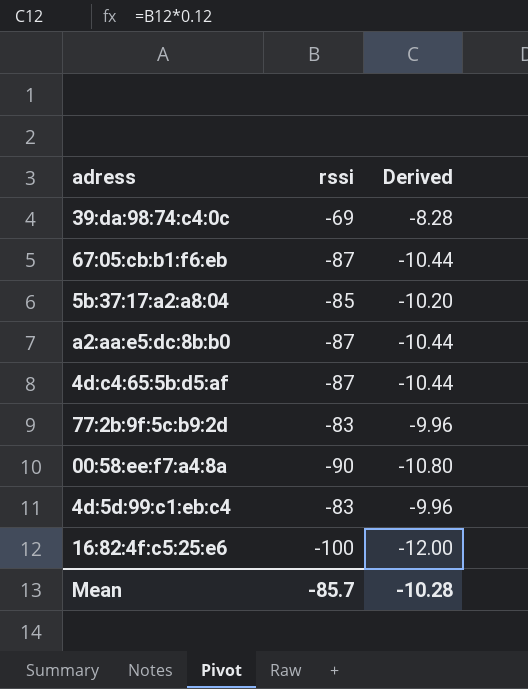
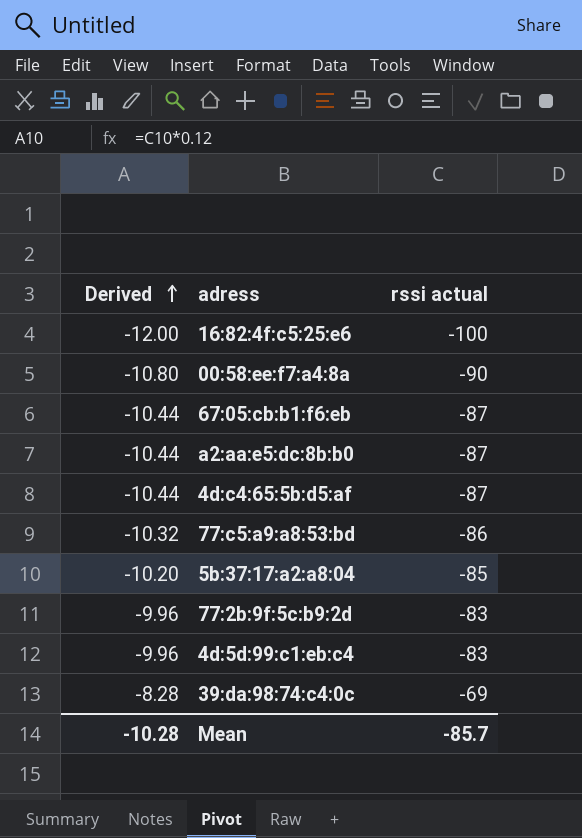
row order: none -> Derived ascending
column Derived | position: 3 -> 1
column name: rssi -> rssi actual
row 77:c5:a9:a8:53:bd: none -> -10.32 | -86

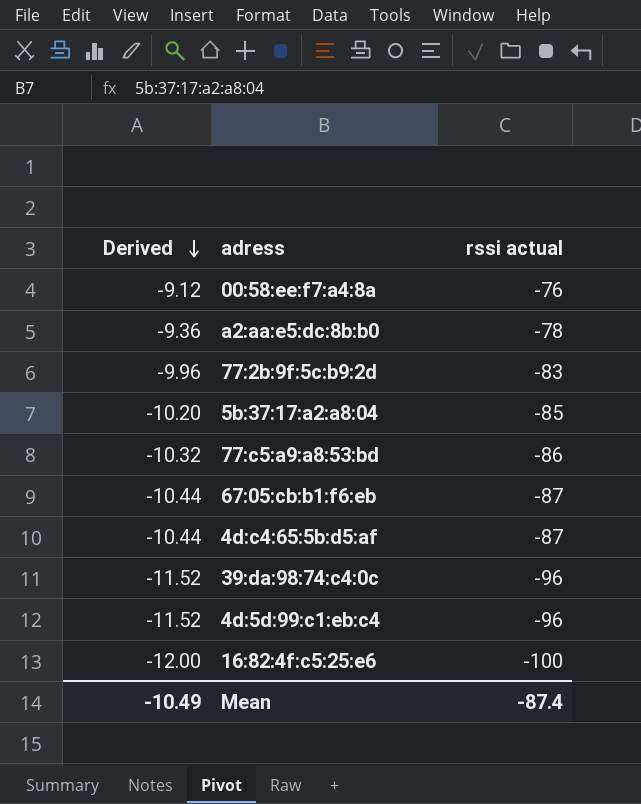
row order: Derived ascending -> Derived descending
00:58:ee:f7:a4:8a | Derived: -10.80 -> -9.12
00:58:ee:f7:a4:8a | rssi actual: -90 -> -76
a2:aa:e5:dc:8b:b0 | Derived: -10.44 -> -9.36
a2:aa:e5:dc:8b:b0 | rssi actual: -87 -> -78
39:da:98:74:c4:0c | Derived: -8.28 -> -11.52
39:da:98:74:c4:0c | rssi actual: -69 -> -96
4d:5d:99:c1:eb:c4 | Derived: -9.96 -> -11.52
4d:5d:99:c1:eb:c4 | rssi actual: -83 -> -96
Mean | Derived: -10.28 -> -10.49
Mean | rssi actual: -85.7 -> -87.4

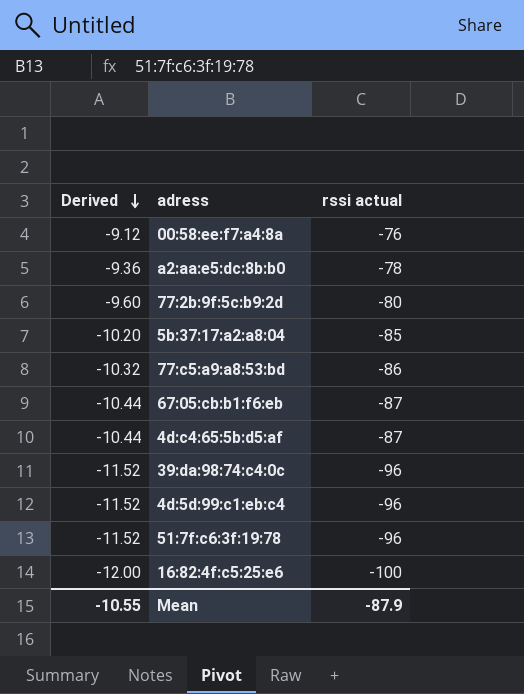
77:2b:9f:5c:b9:2d | Derived: -9.96 -> -9.60
77:2b:9f:5c:b9:2d | rssi actual: -83 -> -80
row 51:7f:c6:3f:19:78: none -> -11.52 | -96
Mean | Derived: -10.49 -> -10.55
Mean | rssi actual: -87.4 -> -87.9

